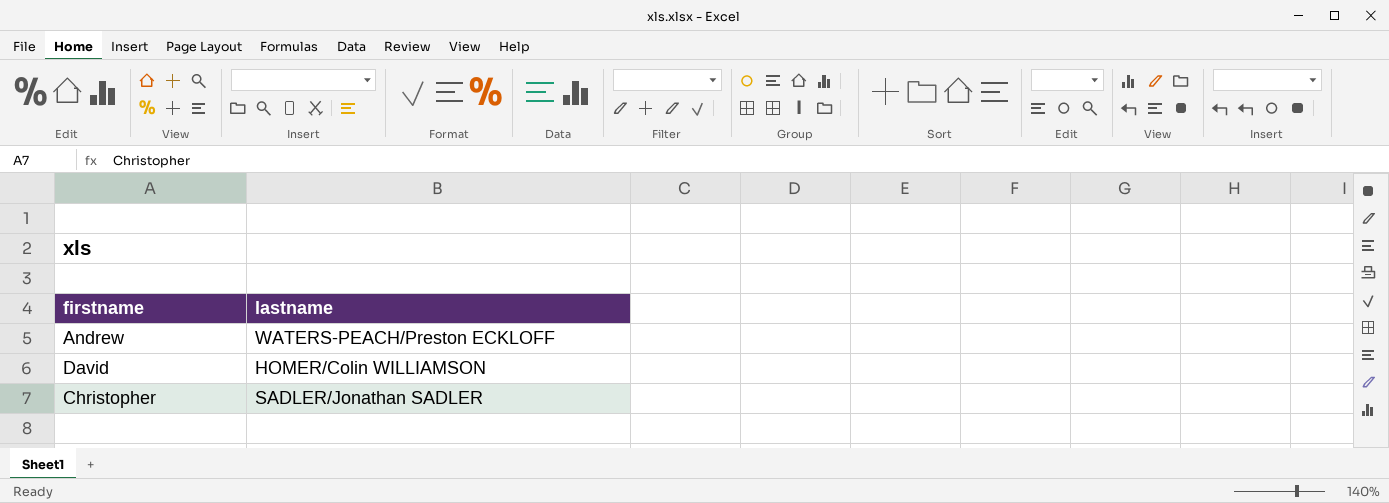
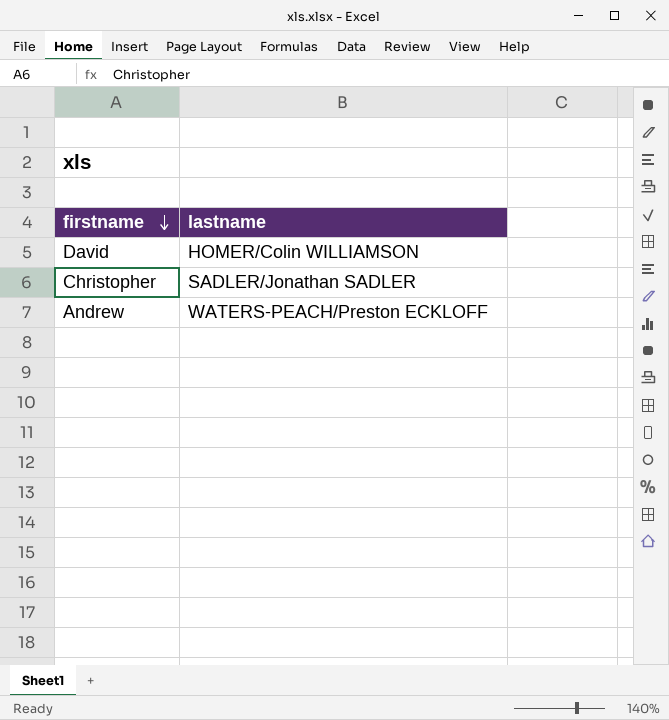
row order: none -> firstname descending

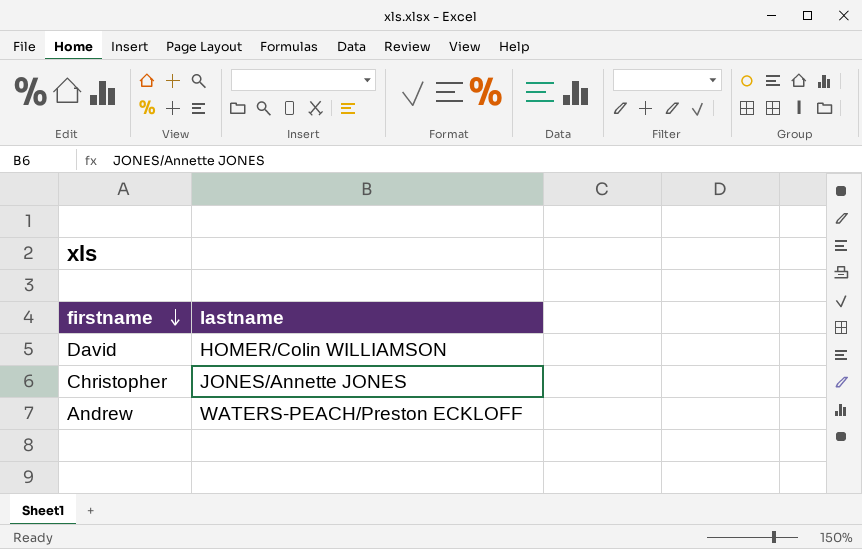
Christopher | lastname: SADLER/Jonathan SADLER -> JONES/Annette JONES

